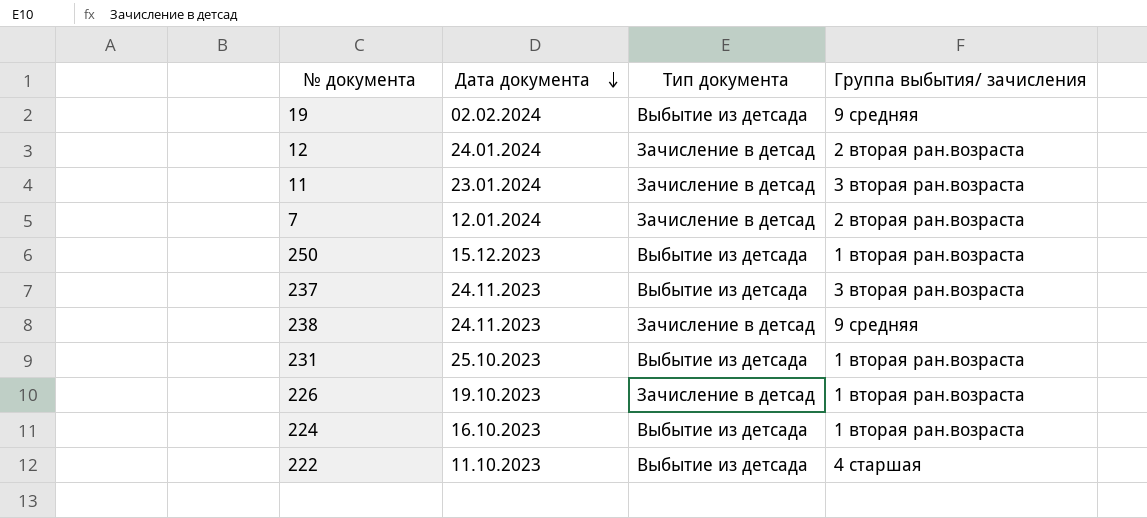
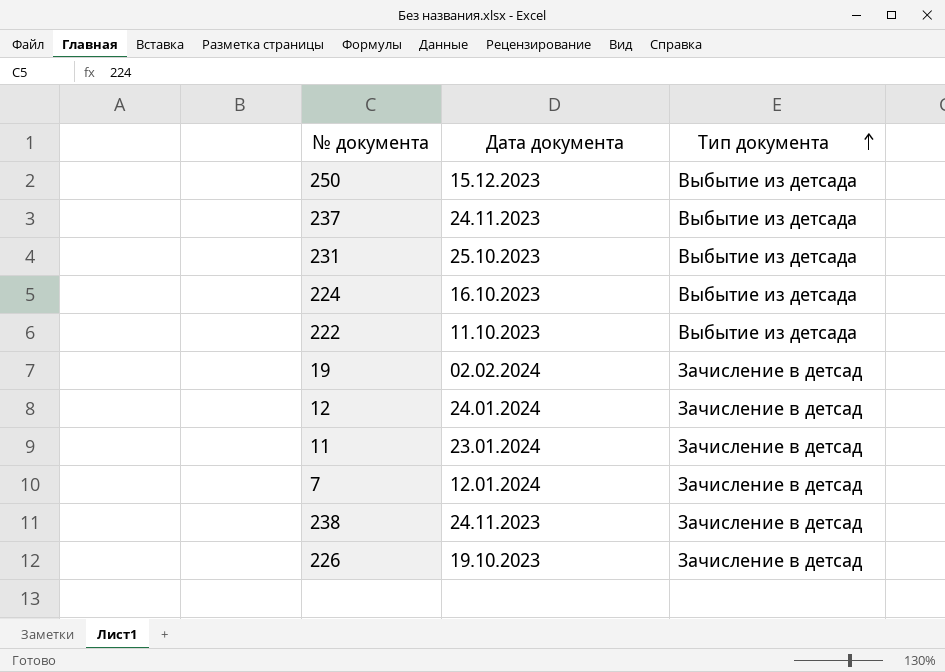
row order: Дата документа descending -> Тип документа ascending
column Группа выбытия/ зачисления | position: 4 -> none
19 | Тип документа: Выбытие из детсада -> Зачисление в детсад

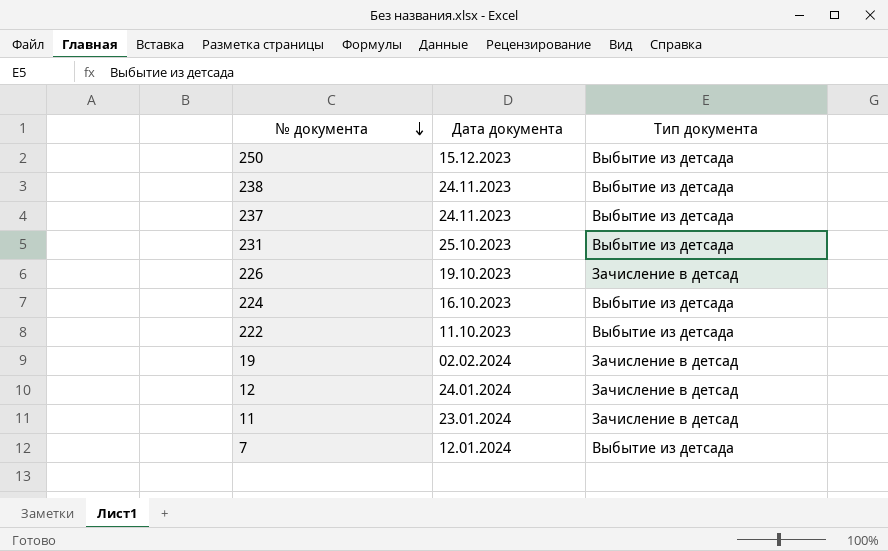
row order: Тип документа ascending -> № документа descending
238 | Тип документа: Зачисление в детсад -> Выбытие из детсада
7 | Тип документа: Зачисление в детсад -> Выбытие из детсада

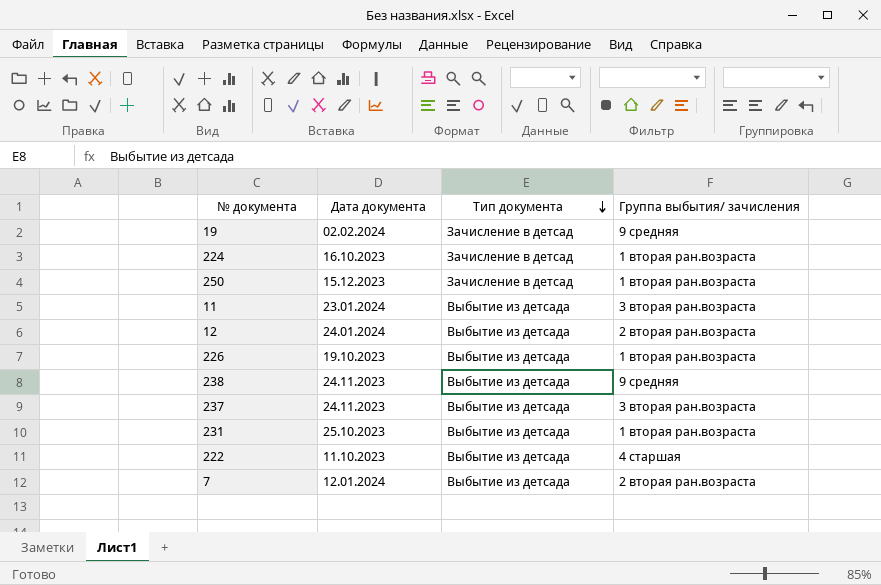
row order: № документа descending -> Тип документа descending
column Группа выбытия/ зачисления | position: none -> 4
224 | Тип документа: Выбытие из детсада -> Зачисление в детсад
250 | Тип документа: Выбытие из детсада -> Зачисление в детсад
11 | Тип документа: Зачисление в детсад -> Выбытие из детсада
12 | Тип документа: Зачисление в детсад -> Выбытие из детсада
226 | Тип документа: Зачисление в детсад -> Выбытие из детсада

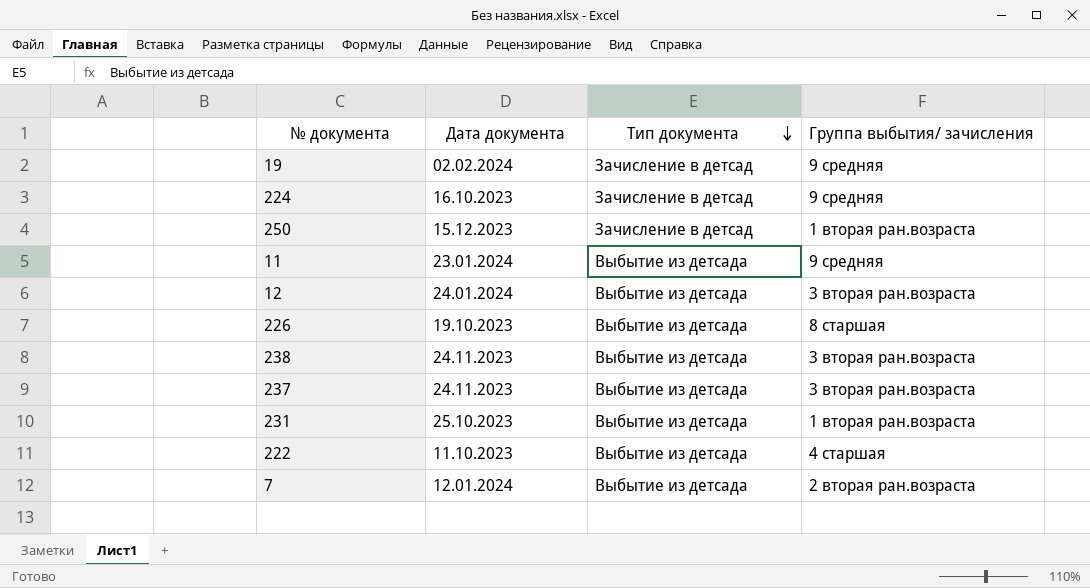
224 | Группа выбытия/ зачисления: 1 вторая ран.возраста -> 9 средняя
11 | Группа выбытия/ зачисления: 3 вторая ран.возраста -> 9 средняя
12 | Группа выбытия/ зачисления: 2 вторая ран.возраста -> 3 вторая ран.возраста
226 | Группа выбытия/ зачисления: 1 вторая ран.возраста -> 8 старшая
238 | Группа выбытия/ зачисления: 9 средняя -> 3 вторая ран.возраста

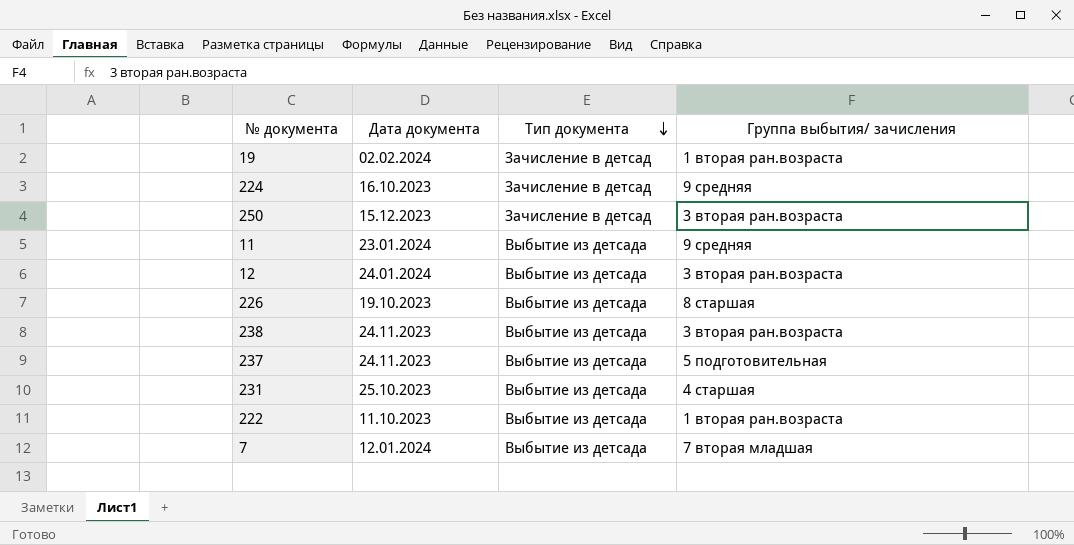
19 | Группа выбытия/ зачисления: 9 средняя -> 1 вторая ран.возраста
250 | Группа выбытия/ зачисления: 1 вторая ран.возраста -> 3 вторая ран.возраста
237 | Группа выбытия/ зачисления: 3 вторая ран.возраста -> 5 подготовительная
231 | Группа выбытия/ зачисления: 1 вторая ран.возраста -> 4 старшая
222 | Группа выбытия/ зачисления: 4 старшая -> 1 вторая ран.возраста
7 | Группа выбытия/ зачисления: 2 вторая ран.возраста -> 7 вторая младшая

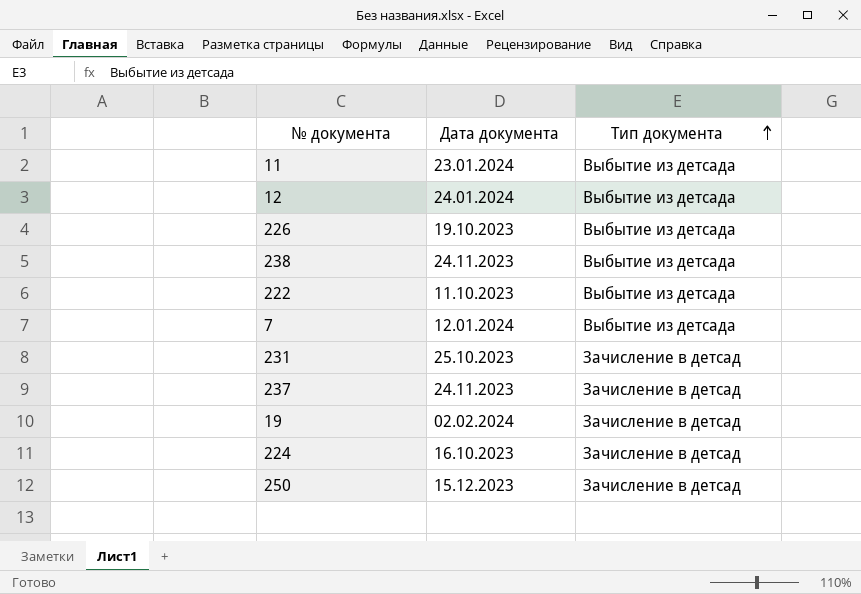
row order: Тип документа descending -> Тип документа ascending
column Группа выбытия/ зачисления | position: 4 -> none
231 | Тип документа: Выбытие из детсада -> Зачисление в детсад
237 | Тип документа: Выбытие из детсада -> Зачисление в детсад

